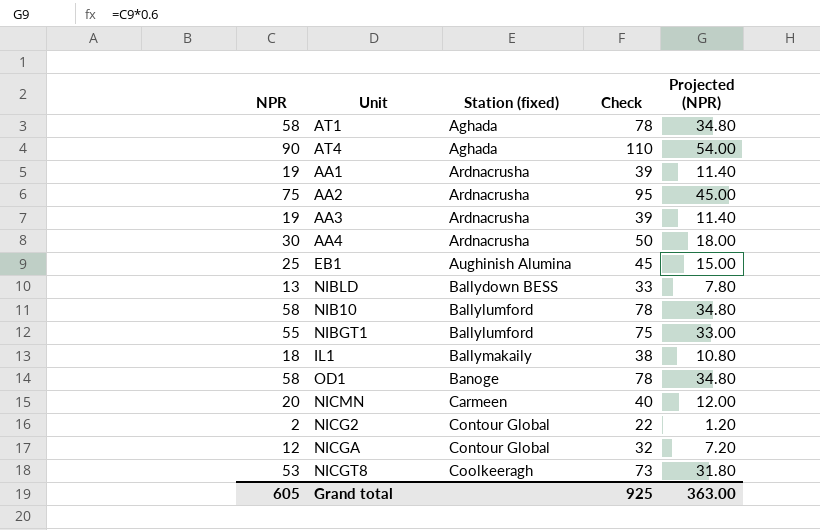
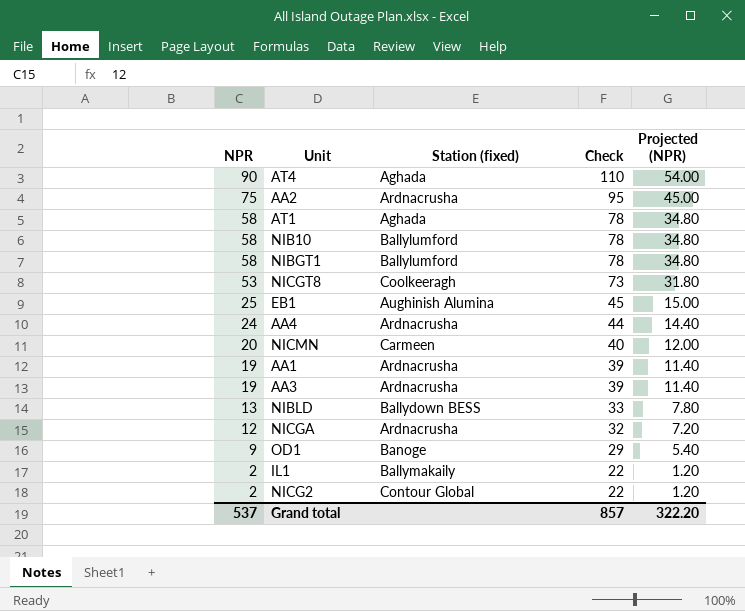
row order: Station (fixed) ascending -> NPR descending
NIBGT1 | NPR: 55 -> 58
NIBGT1 | Check: 75 -> 78
NIBGT1 | Projected (NPR): 33.00 -> 34.80
AA4 | NPR: 30 -> 24
AA4 | Check: 50 -> 44
AA4 | Projected (NPR): 18.00 -> 14.40
NICGA | Station (fixed): Contour Global -> Ardnacrusha
OD1 | NPR: 58 -> 9
OD1 | Check: 78 -> 29
OD1 | Projected (NPR): 34.80 -> 5.40
IL1 | NPR: 18 -> 2
IL1 | Check: 38 -> 22
IL1 | Projected (NPR): 10.80 -> 1.20
Grand total | NPR: 605 -> 537
Grand total | Check: 925 -> 857
Grand total | Projected (NPR): 363.00 -> 322.20

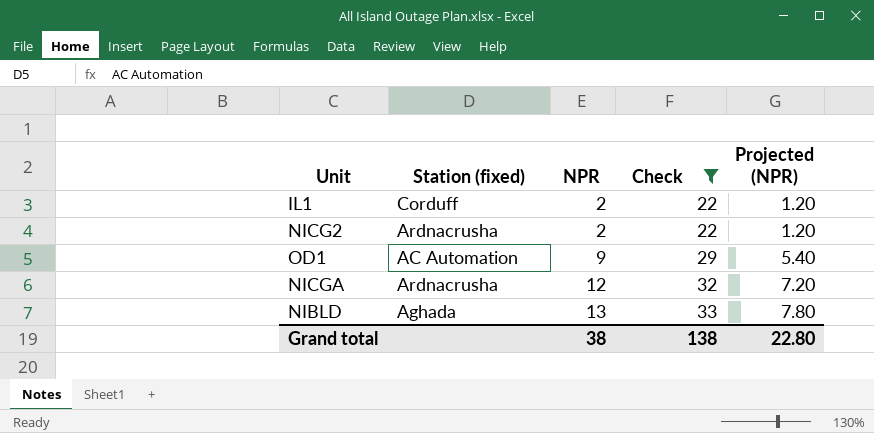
filter: none -> Check <= 33
row order: NPR descending -> NPR ascending
column NPR | position: 1 -> 3
IL1 | Station (fixed): Ballymakaily -> Corduff
NICG2 | Station (fixed): Contour Global -> Ardnacrusha
OD1 | Station (fixed): Banoge -> AC Automation
NIBLD | Station (fixed): Ballydown BESS -> Aghada
Grand total | NPR: 537 -> 38
Grand total | Check: 857 -> 138
Grand total | Projected (NPR): 322.20 -> 22.80

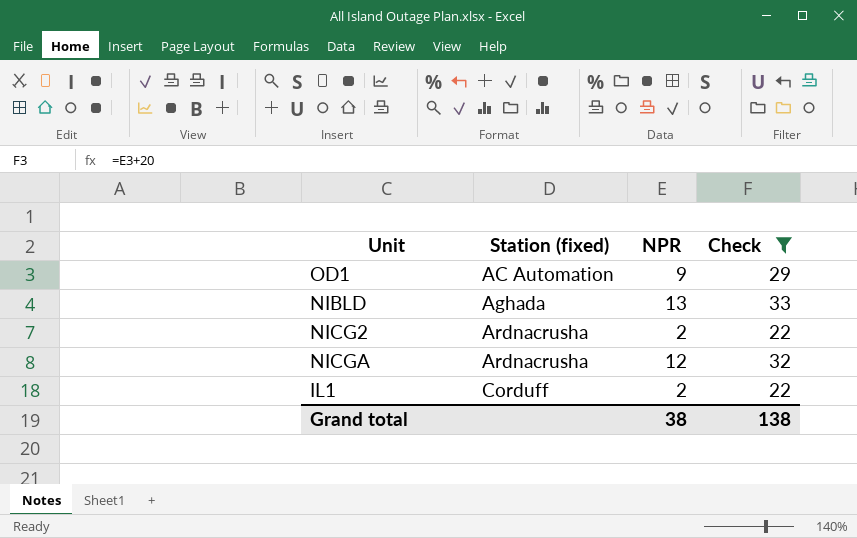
row order: NPR ascending -> Station (fixed) ascending
column Projected (NPR) | formula: [NPR] * 0.6 -> none

